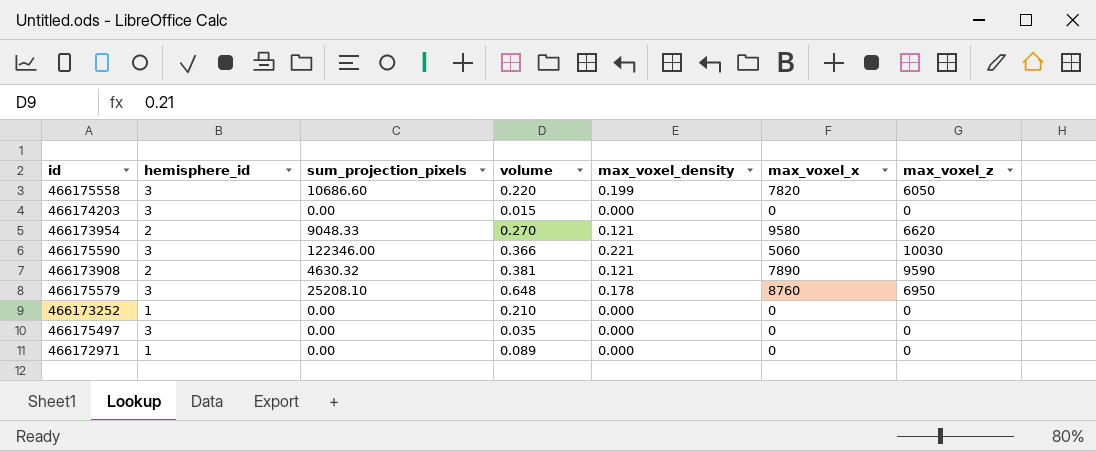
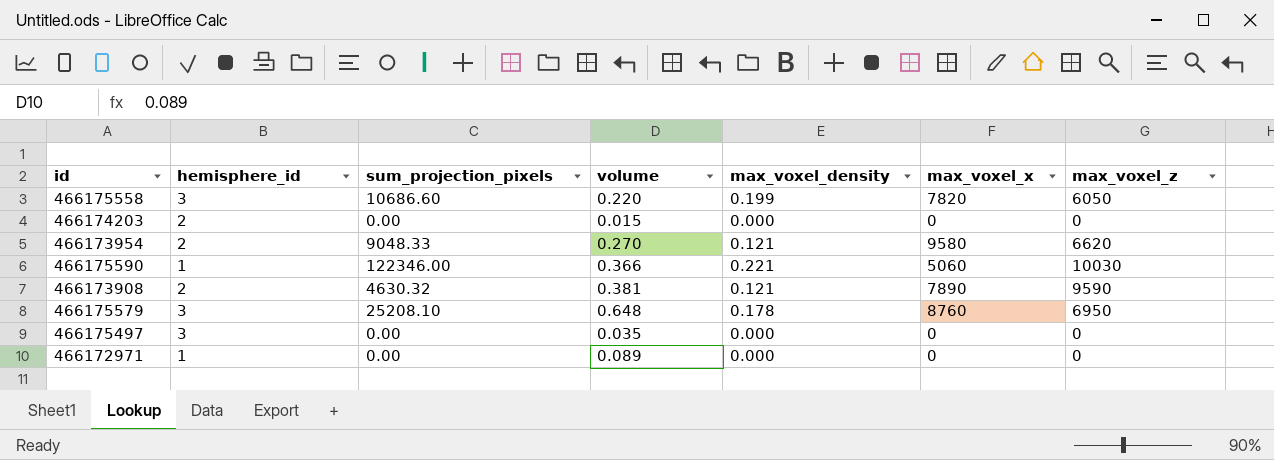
row 466173252: 1 | 0.00 | 0.210 | 0.000 | 0 | 0 -> none
466174203 | hemisphere_id: 3 -> 2
466175590 | hemisphere_id: 3 -> 1

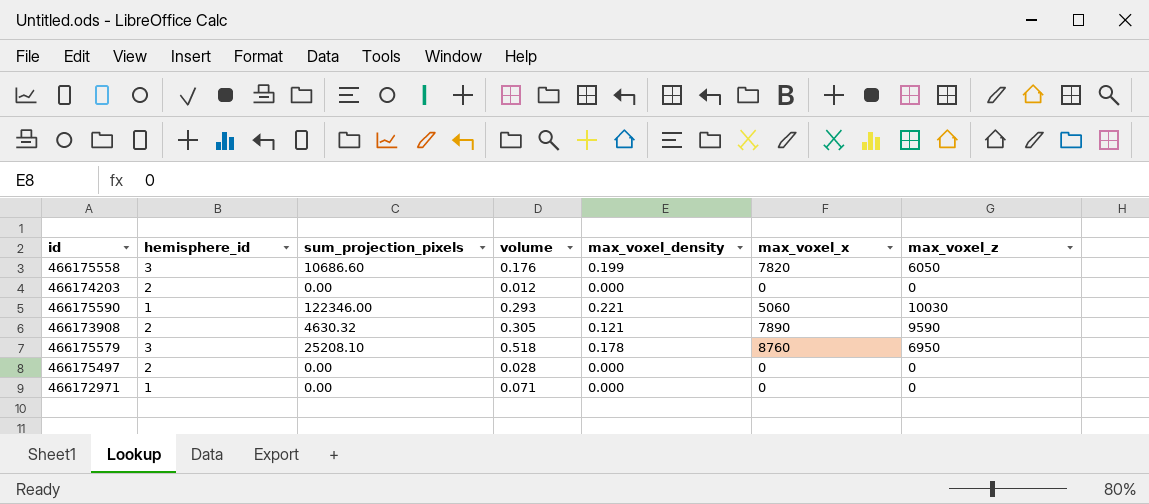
row 466173954: 2 | 9048.33 | 0.270 | 0.121 | 9580 | 6620 -> none
466175558 | volume: 0.220 -> 0.176
466174203 | volume: 0.015 -> 0.012
466175590 | volume: 0.366 -> 0.293
466173908 | volume: 0.381 -> 0.305
466175579 | volume: 0.648 -> 0.518
466175497 | hemisphere_id: 3 -> 2
466175497 | volume: 0.035 -> 0.028
466172971 | volume: 0.089 -> 0.071

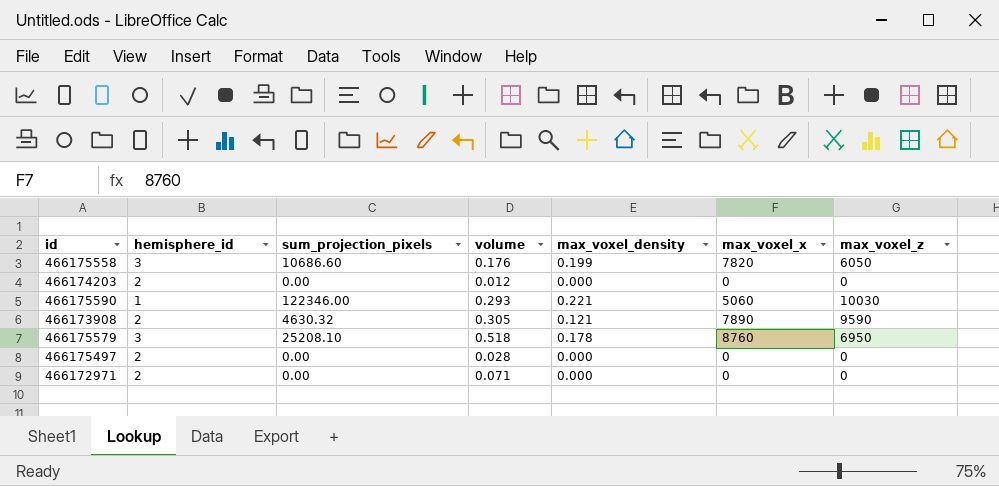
466172971 | hemisphere_id: 1 -> 2

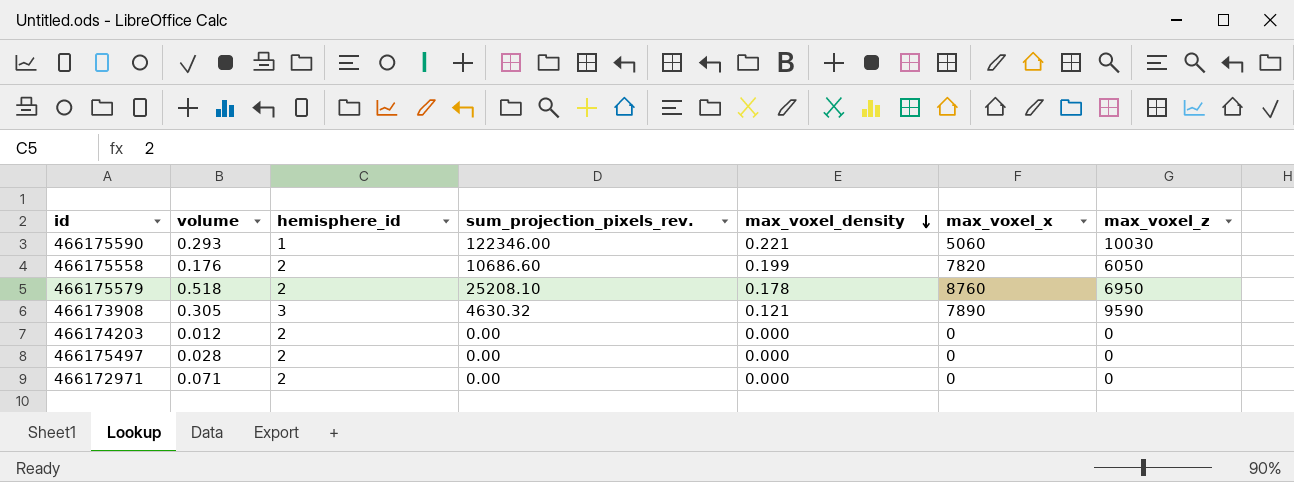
row order: none -> max_voxel_density descending
column volume | position: 4 -> 2
column name: sum_projection_pixels -> sum_projection_pixels_rev.
466175558 | hemisphere_id: 3 -> 2
466175579 | hemisphere_id: 3 -> 2
466173908 | hemisphere_id: 2 -> 3

